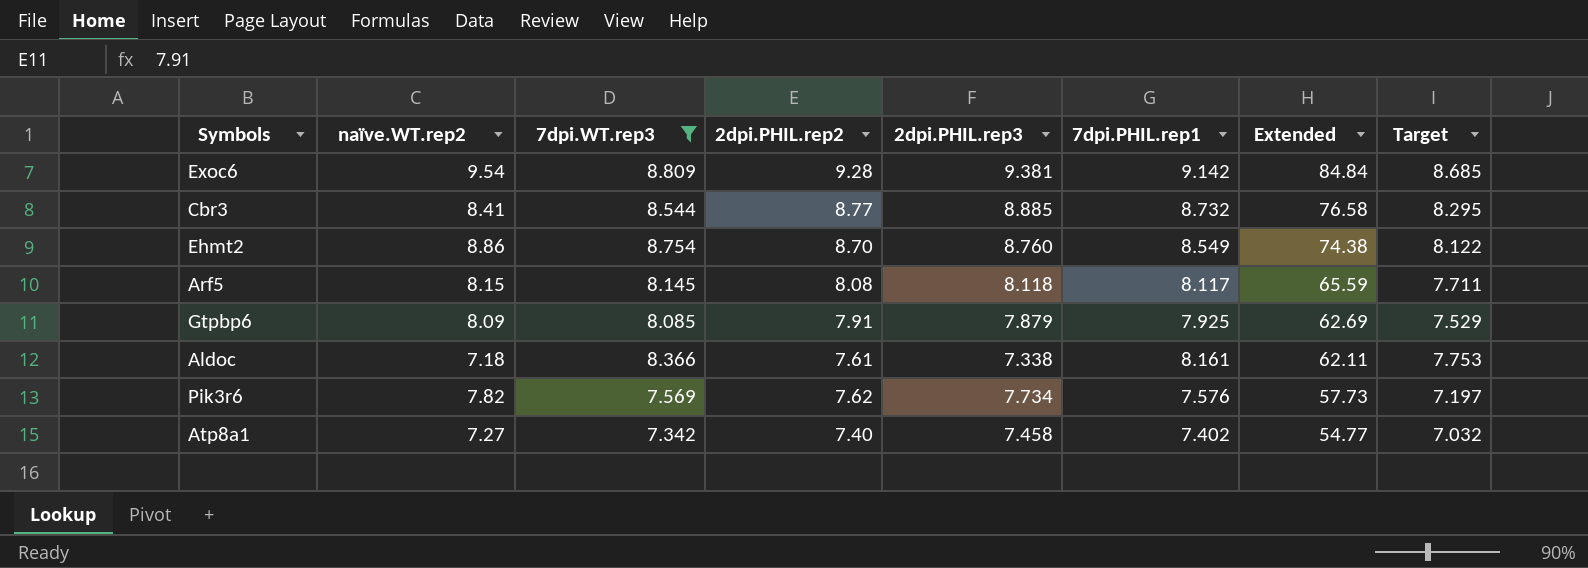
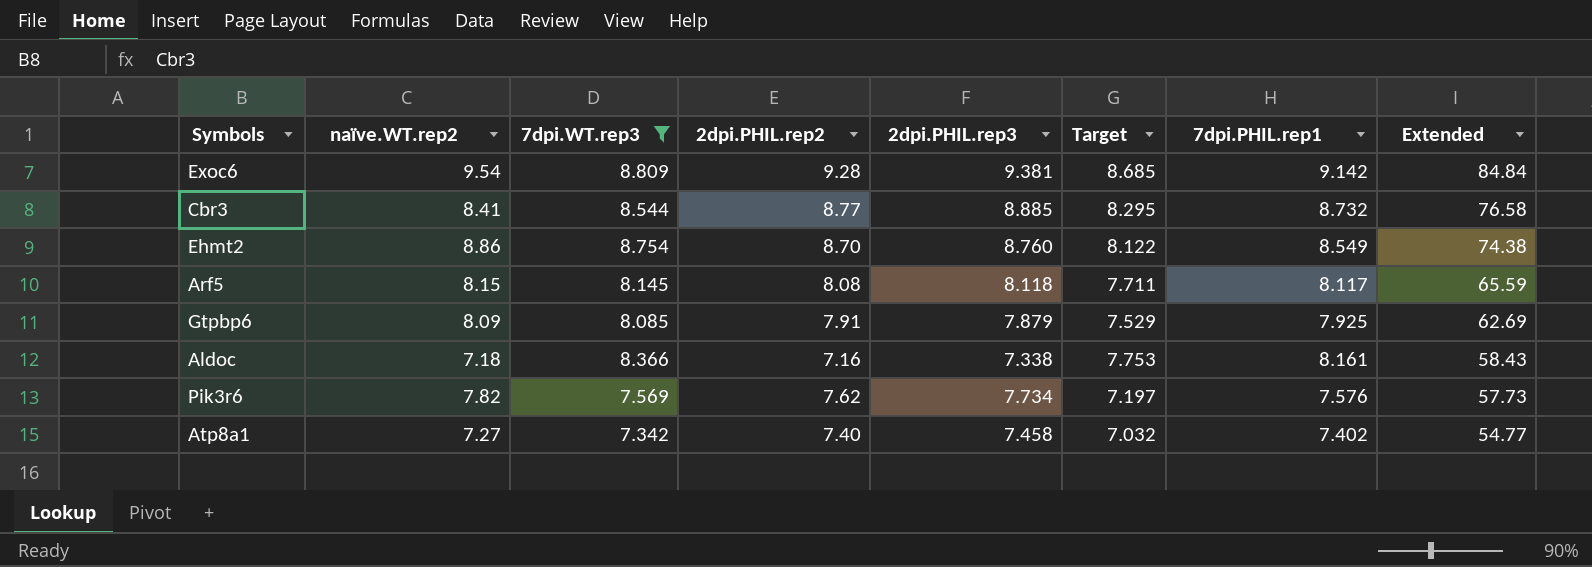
column Target | position: 8 -> 6
Aldoc | 2dpi.PHIL.rep2: 7.61 -> 7.16
Aldoc | Extended: 62.11 -> 58.43

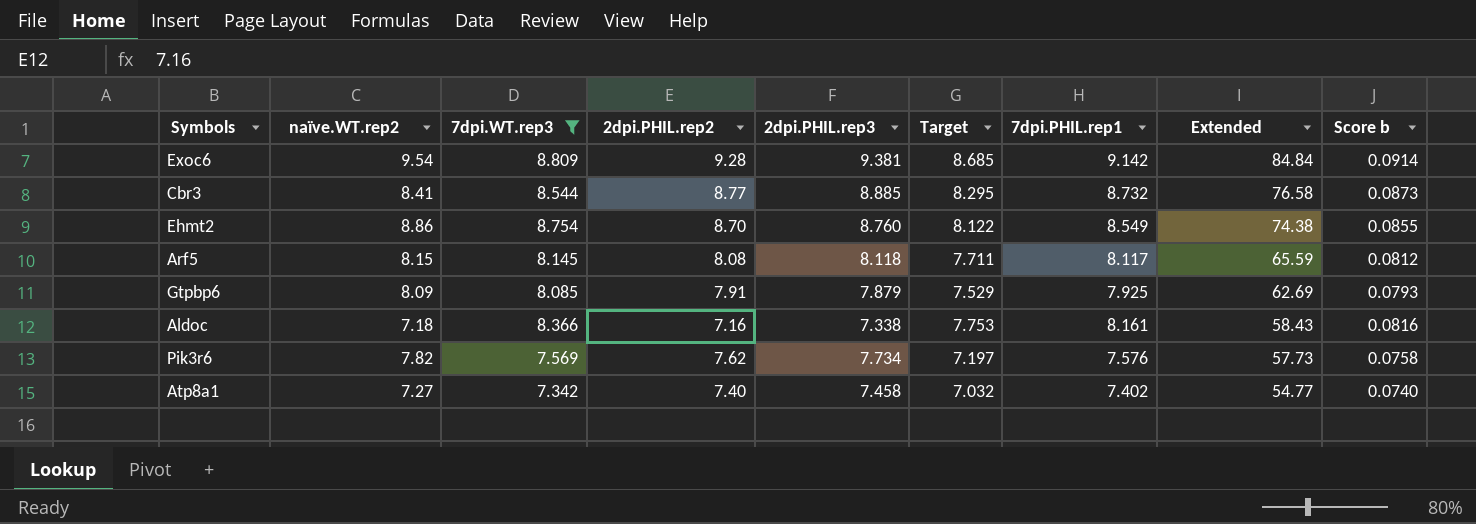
column Score b | formula: none -> [7dpi.PHIL.rep1] * 0.01

